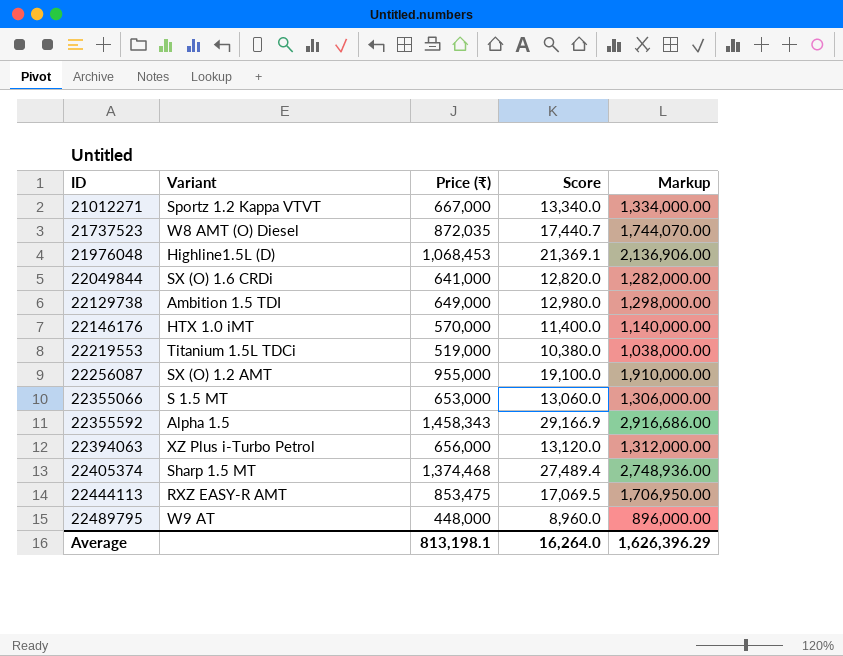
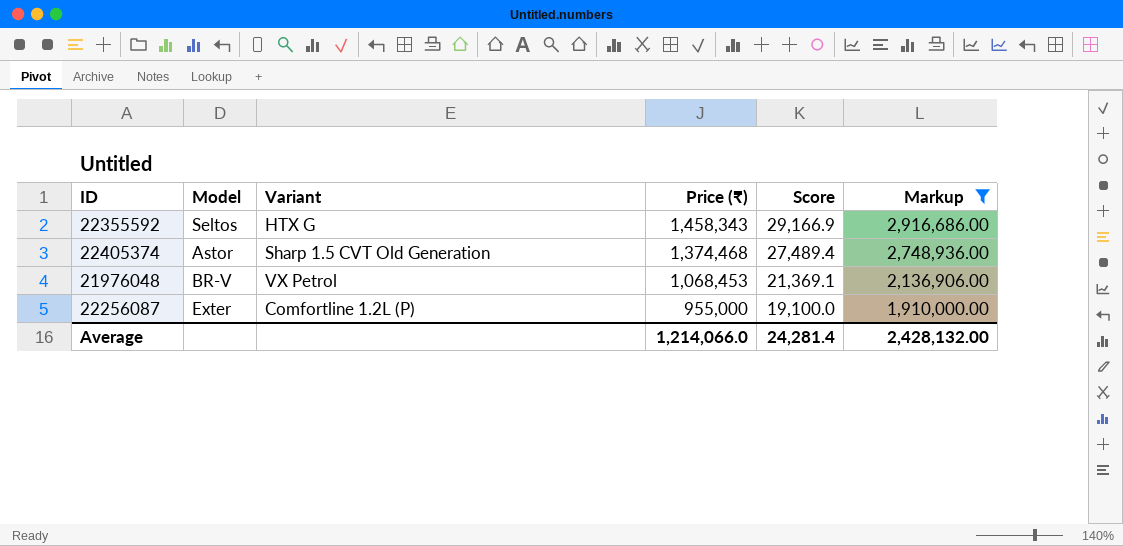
filter: none -> Markup >= 1,910,000.00
row order: ID ascending -> Price (₹) descending
column Model | position: none -> 2
22355592 | Variant: Alpha 1.5 -> HTX G
22405374 | Variant: Sharp 1.5 MT -> Sharp 1.5 CVT Old Generation
21976048 | Variant: Highline1.5L (D) -> VX Petrol
22256087 | Variant: SX (O) 1.2 AMT -> Comfortline 1.2L (P)
Average | Price (₹): 813,198.1 -> 1,214,066.0
Average | Score: 16,264.0 -> 24,281.4
Average | Markup: 1,626,396.29 -> 2,428,132.00

